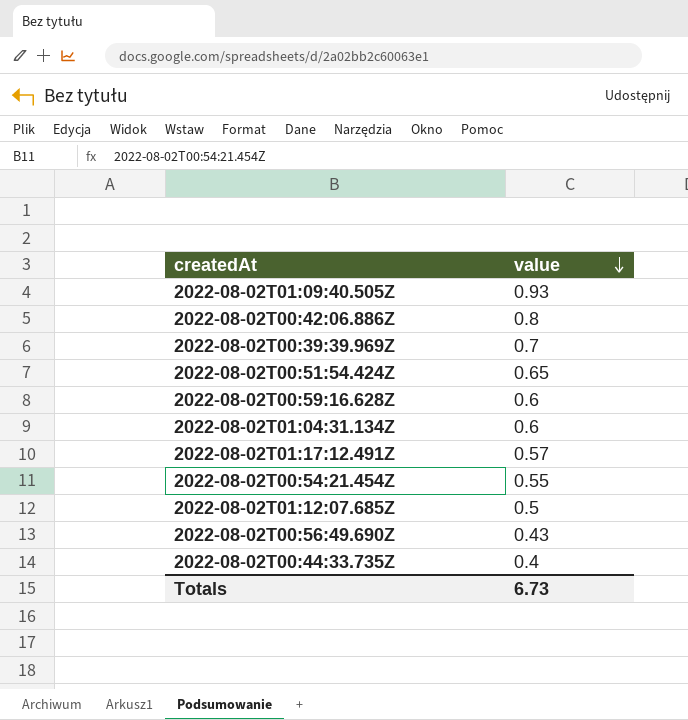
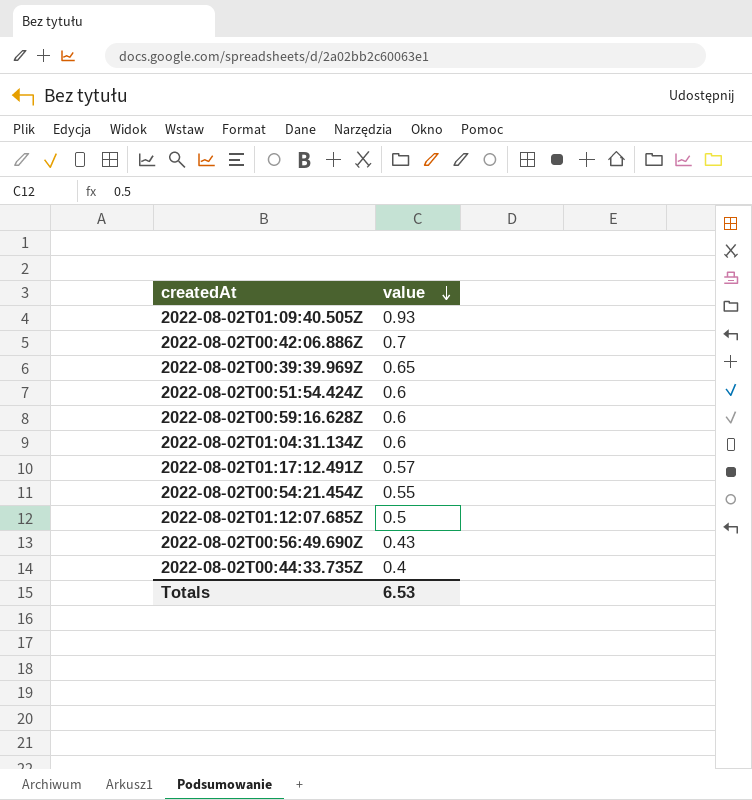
2022-08-02T00:42:06.886Z | value: 0.8 -> 0.7
2022-08-02T00:39:39.969Z | value: 0.7 -> 0.65
2022-08-02T00:51:54.424Z | value: 0.65 -> 0.6
Totals | value: 6.73 -> 6.53

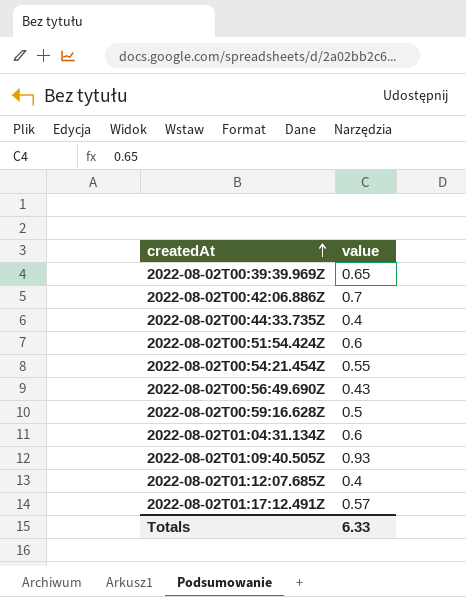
row order: value descending -> createdAt ascending
2022-08-02T00:59:16.628Z | value: 0.6 -> 0.5
2022-08-02T01:12:07.685Z | value: 0.5 -> 0.4
Totals | value: 6.53 -> 6.33

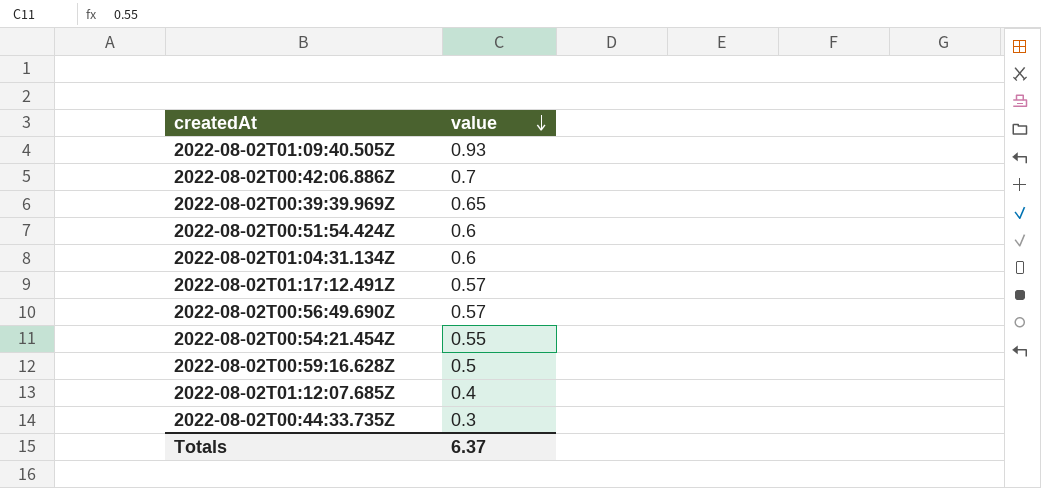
row order: createdAt ascending -> value descending
2022-08-02T00:56:49.690Z | value: 0.43 -> 0.57
2022-08-02T00:44:33.735Z | value: 0.4 -> 0.3
Totals | value: 6.33 -> 6.37

